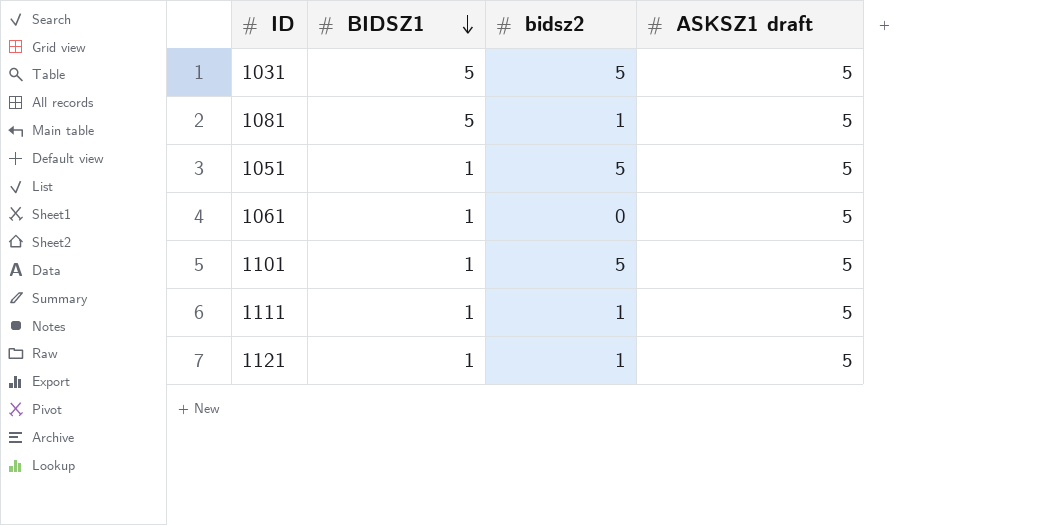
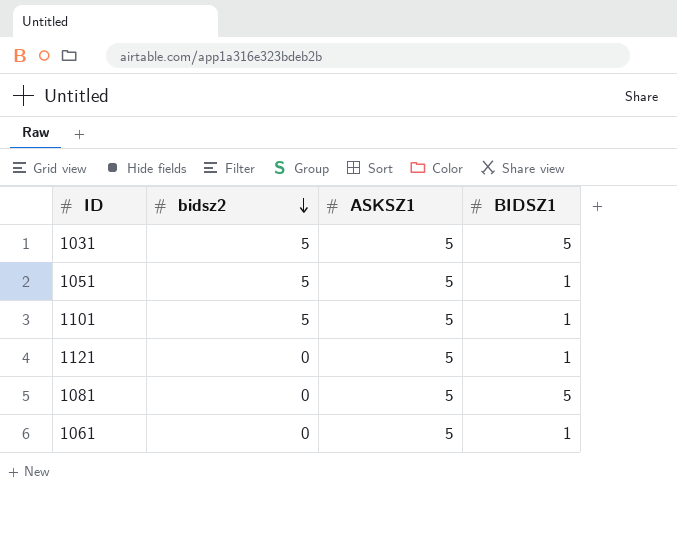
row order: BIDSZ1 descending -> bidsz2 descending
column name: ASKSZ1 draft -> ASKSZ1
column BIDSZ1 | position: 2 -> 4
row 1111: 1 | 1 | 5 -> none
1121 | bidsz2: 1 -> 0
1081 | bidsz2: 1 -> 0

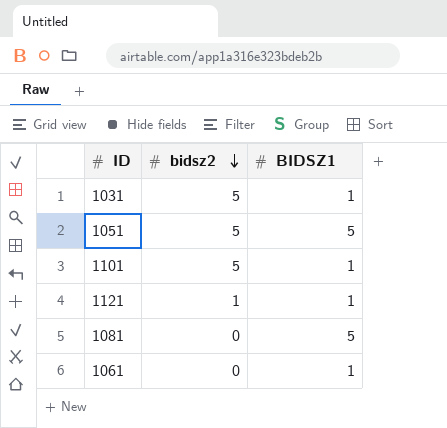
column ASKSZ1 | position: 3 -> none
1031 | BIDSZ1: 5 -> 1
1051 | BIDSZ1: 1 -> 5
1121 | bidsz2: 0 -> 1

